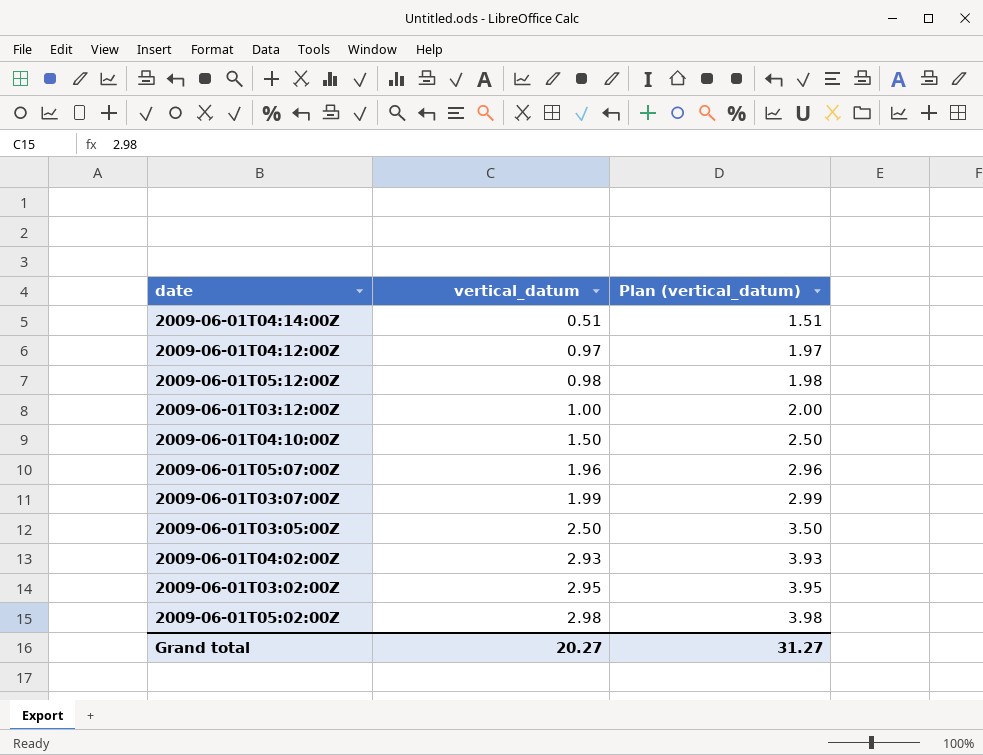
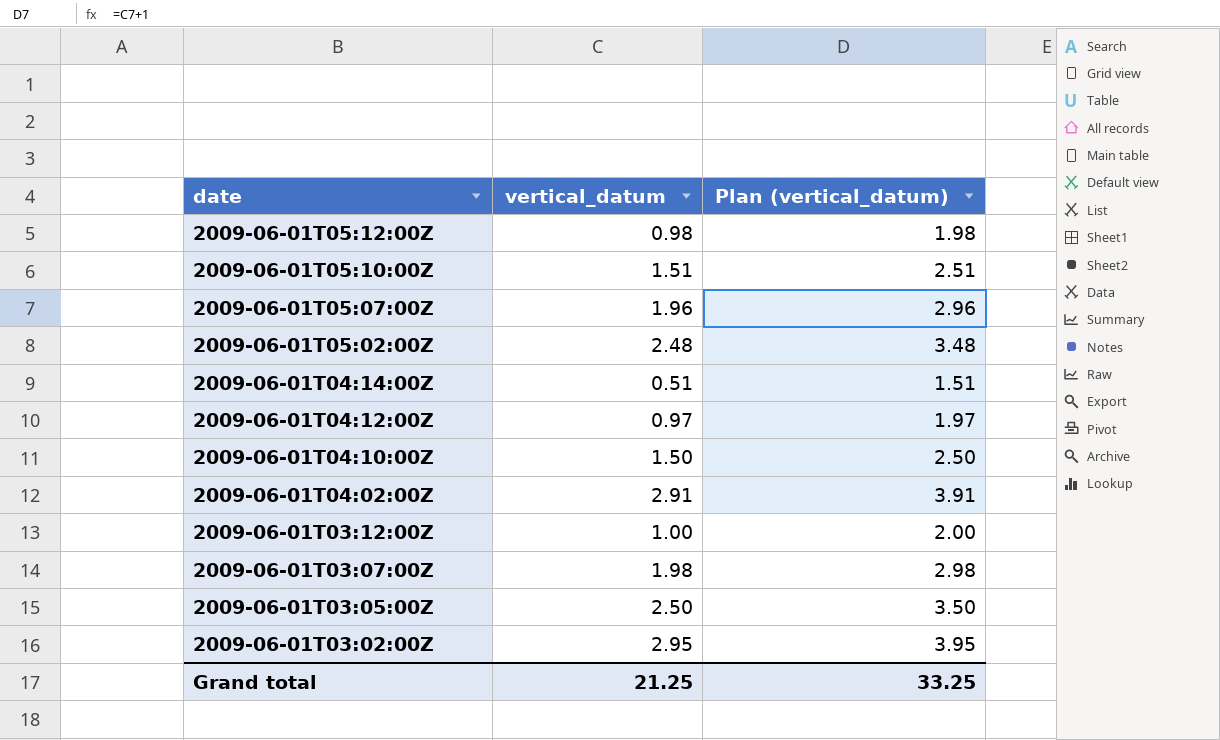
row order: vertical_datum ascending -> date descending
row 2009-06-01T05:10:00Z: none -> 1.51 | 2.51
2009-06-01T05:02:00Z | vertical_datum: 2.98 -> 2.48
2009-06-01T05:02:00Z | Plan (vertical_datum): 3.98 -> 3.48
2009-06-01T04:02:00Z | vertical_datum: 2.93 -> 2.91
2009-06-01T04:02:00Z | Plan (vertical_datum): 3.93 -> 3.91
2009-06-01T03:07:00Z | vertical_datum: 1.99 -> 1.98
2009-06-01T03:07:00Z | Plan (vertical_datum): 2.99 -> 2.98
Grand total | vertical_datum: 20.27 -> 21.25
Grand total | Plan (vertical_datum): 31.27 -> 33.25

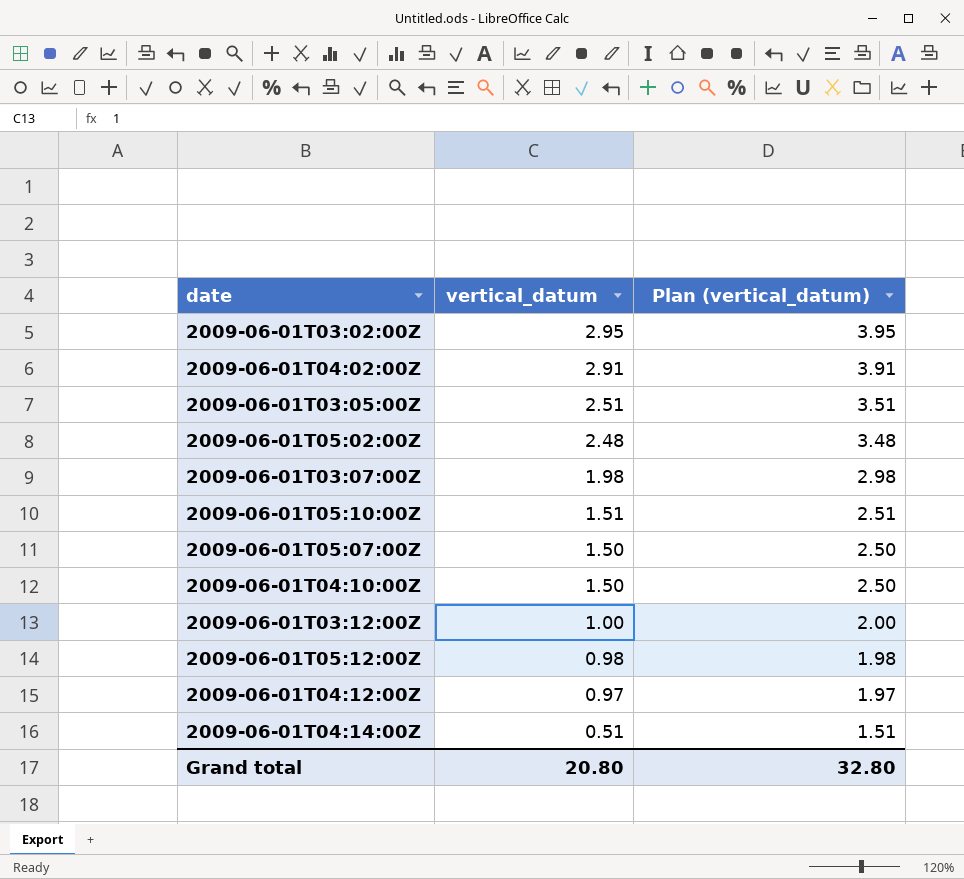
row order: date descending -> vertical_datum descending
2009-06-01T03:05:00Z | vertical_datum: 2.50 -> 2.51
2009-06-01T03:05:00Z | Plan (vertical_datum): 3.50 -> 3.51
2009-06-01T05:07:00Z | vertical_datum: 1.96 -> 1.50
2009-06-01T05:07:00Z | Plan (vertical_datum): 2.96 -> 2.50
Grand total | vertical_datum: 21.25 -> 20.80
Grand total | Plan (vertical_datum): 33.25 -> 32.80

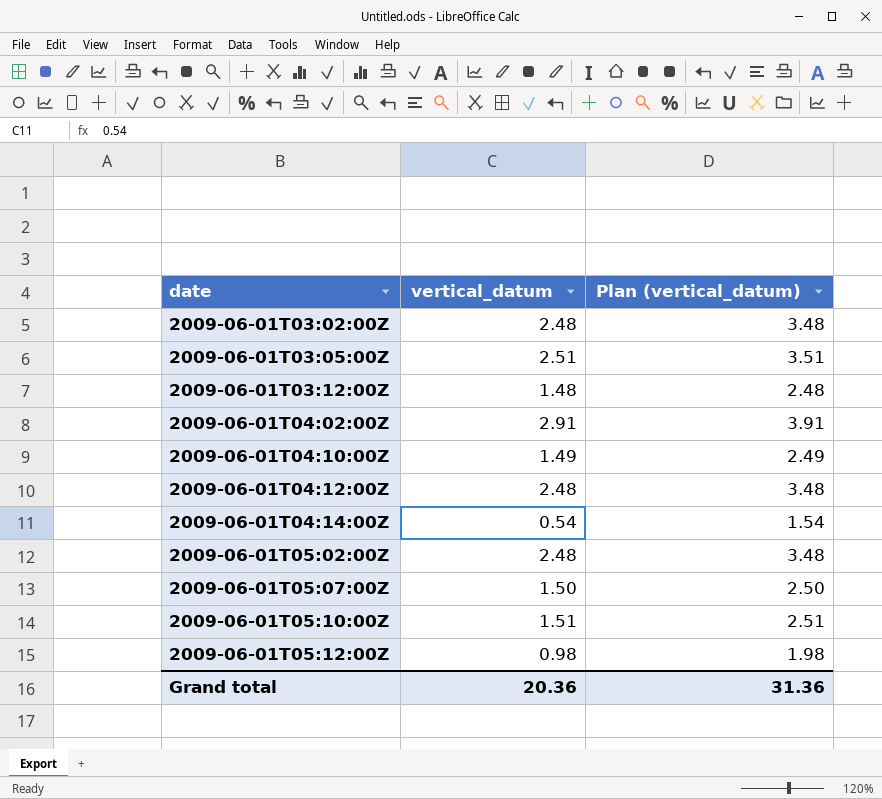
row order: vertical_datum descending -> date ascending
row 2009-06-01T03:07:00Z: 1.98 | 2.98 -> none
2009-06-01T03:02:00Z | vertical_datum: 2.95 -> 2.48
2009-06-01T03:02:00Z | Plan (vertical_datum): 3.95 -> 3.48
2009-06-01T03:12:00Z | vertical_datum: 1.00 -> 1.48
2009-06-01T03:12:00Z | Plan (vertical_datum): 2.00 -> 2.48
2009-06-01T04:10:00Z | vertical_datum: 1.50 -> 1.49
2009-06-01T04:10:00Z | Plan (vertical_datum): 2.50 -> 2.49
2009-06-01T04:12:00Z | vertical_datum: 0.97 -> 2.48
2009-06-01T04:12:00Z | Plan (vertical_datum): 1.97 -> 3.48
2009-06-01T04:14:00Z | vertical_datum: 0.51 -> 0.54
2009-06-01T04:14:00Z | Plan (vertical_datum): 1.51 -> 1.54
Grand total | vertical_datum: 20.80 -> 20.36
Grand total | Plan (vertical_datum): 32.80 -> 31.36

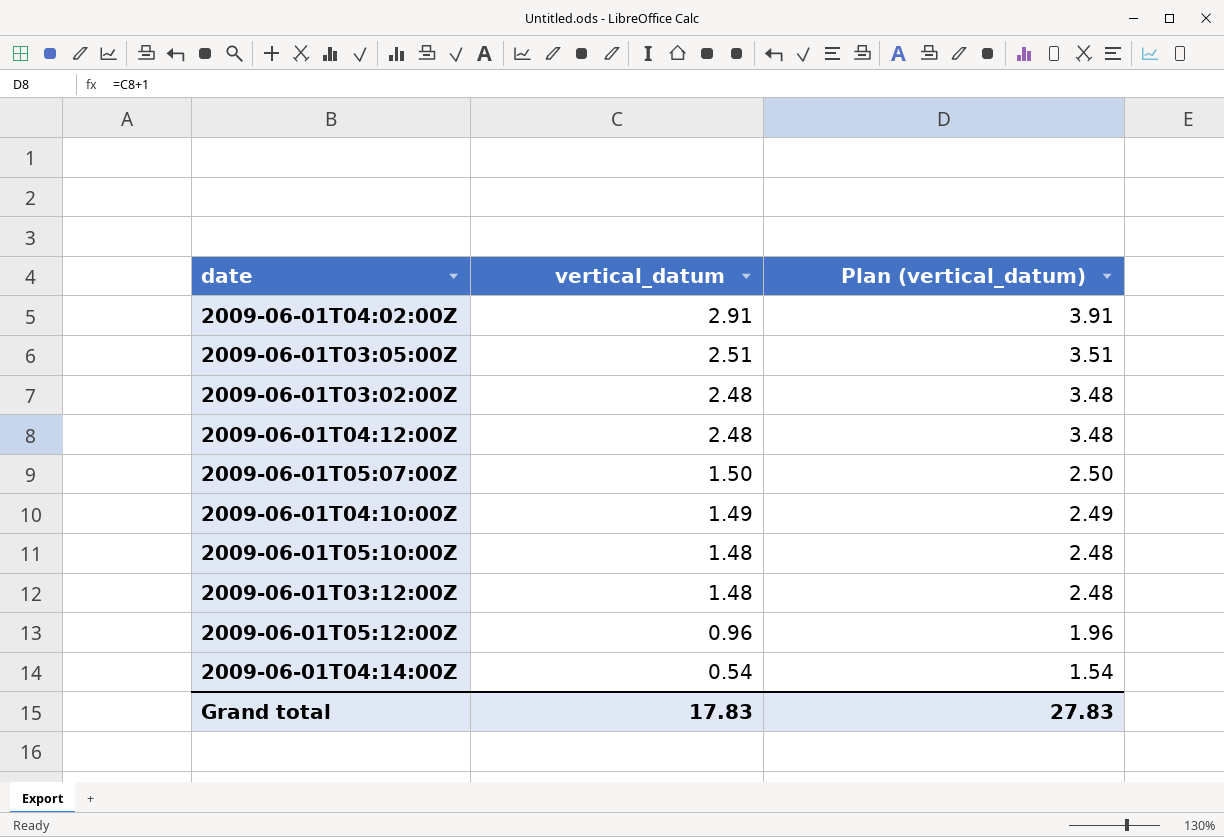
row order: date ascending -> vertical_datum descending
row 2009-06-01T05:02:00Z: 2.48 | 3.48 -> none
2009-06-01T05:10:00Z | vertical_datum: 1.51 -> 1.48
2009-06-01T05:10:00Z | Plan (vertical_datum): 2.51 -> 2.48
2009-06-01T05:12:00Z | vertical_datum: 0.98 -> 0.96
2009-06-01T05:12:00Z | Plan (vertical_datum): 1.98 -> 1.96
Grand total | vertical_datum: 20.36 -> 17.83
Grand total | Plan (vertical_datum): 31.36 -> 27.83

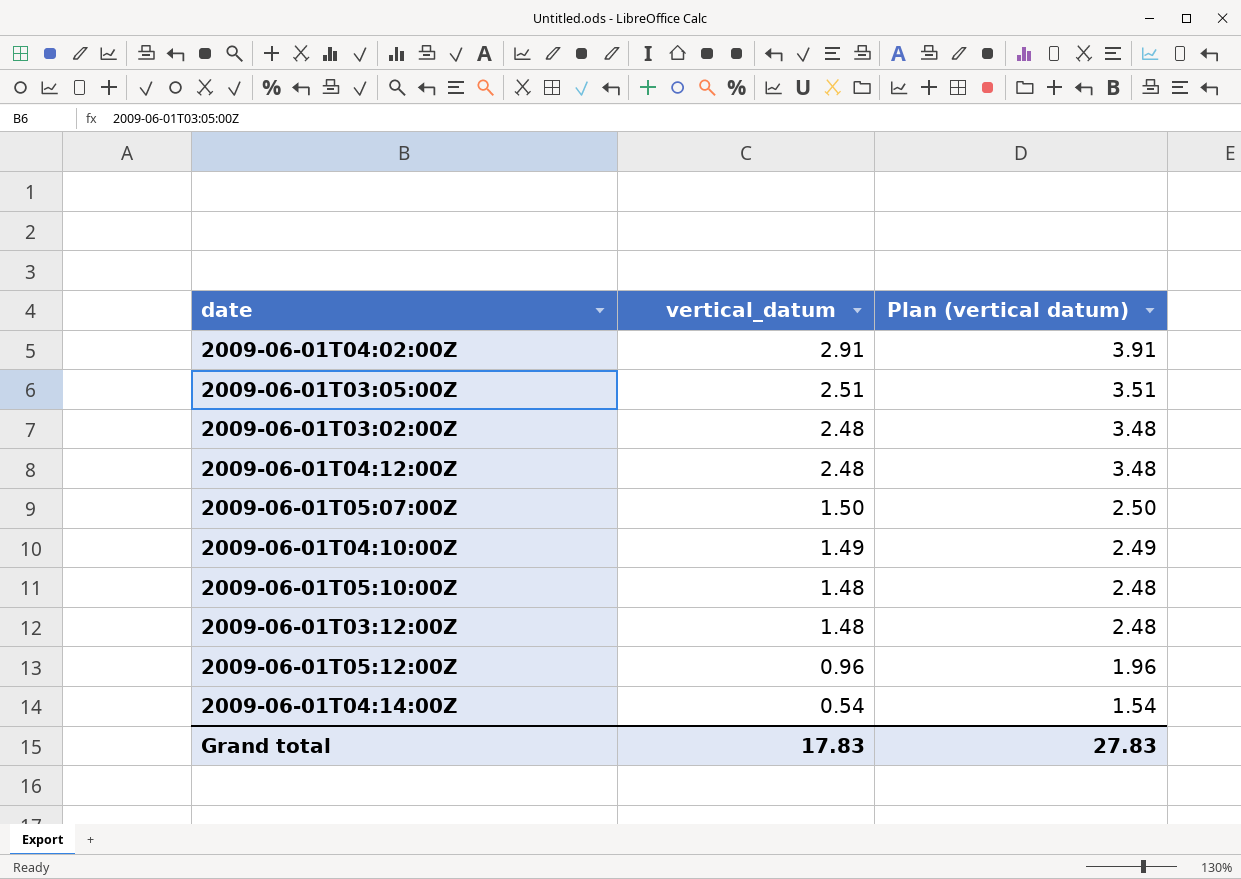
column name: Plan (vertical_datum) -> Plan (vertical datum)

